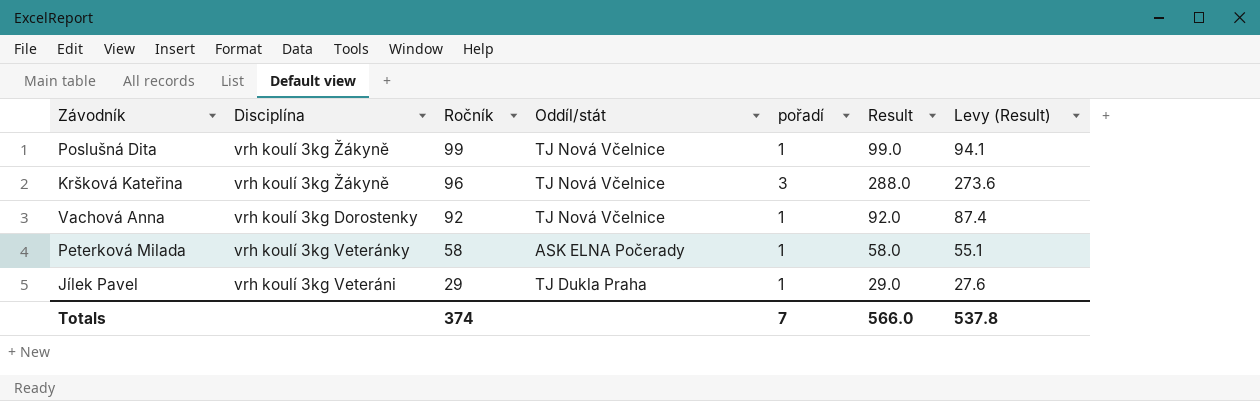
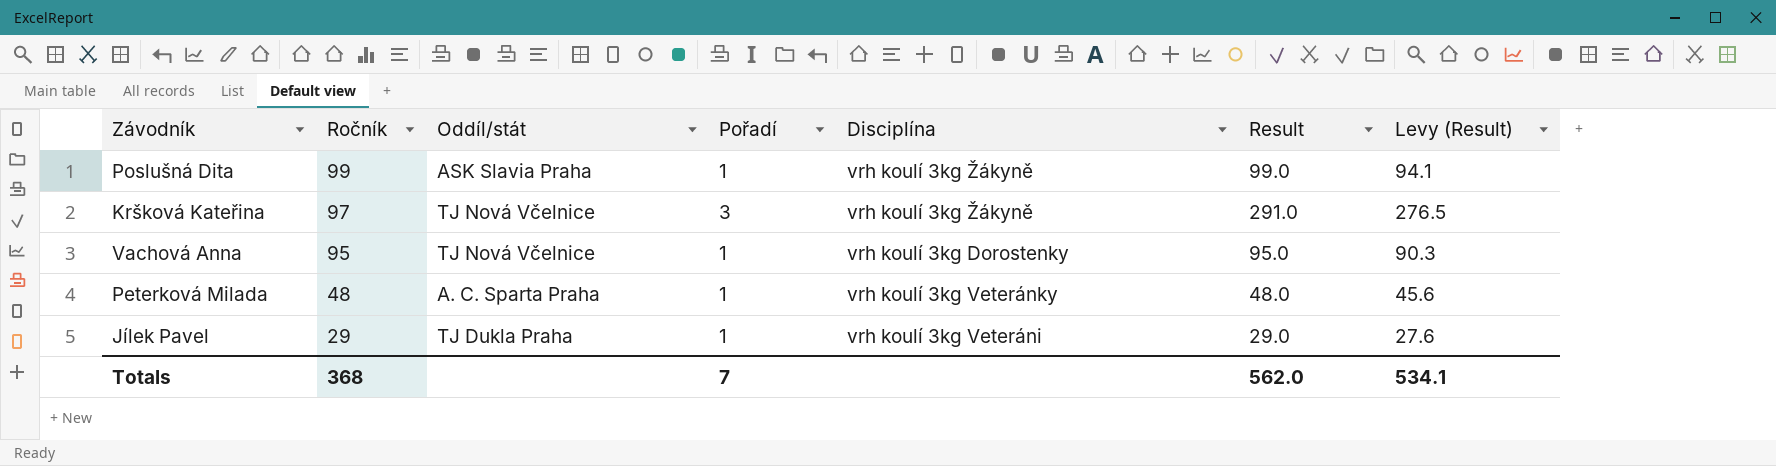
column name: pořadí -> Pořadí
column Disciplína | position: 2 -> 5
Poslušná Dita | Oddíl/stát: TJ Nová Včelnice -> ASK Slavia Praha
Kršková Kateřina | Ročník: 96 -> 97
Kršková Kateřina | Result: 288.0 -> 291.0
Kršková Kateřina | Levy (Result): 273.6 -> 276.5
Vachová Anna | Ročník: 92 -> 95
Vachová Anna | Result: 92.0 -> 95.0
Vachová Anna | Levy (Result): 87.4 -> 90.3
Peterková Milada | Ročník: 58 -> 48
Peterková Milada | Oddíl/stát: ASK ELNA Počerady -> A. C. Sparta Praha
Peterková Milada | Result: 58.0 -> 48.0
Peterková Milada | Levy (Result): 55.1 -> 45.6
Totals | Ročník: 374 -> 368
Totals | Result: 566.0 -> 562.0
Totals | Levy (Result): 537.8 -> 534.1

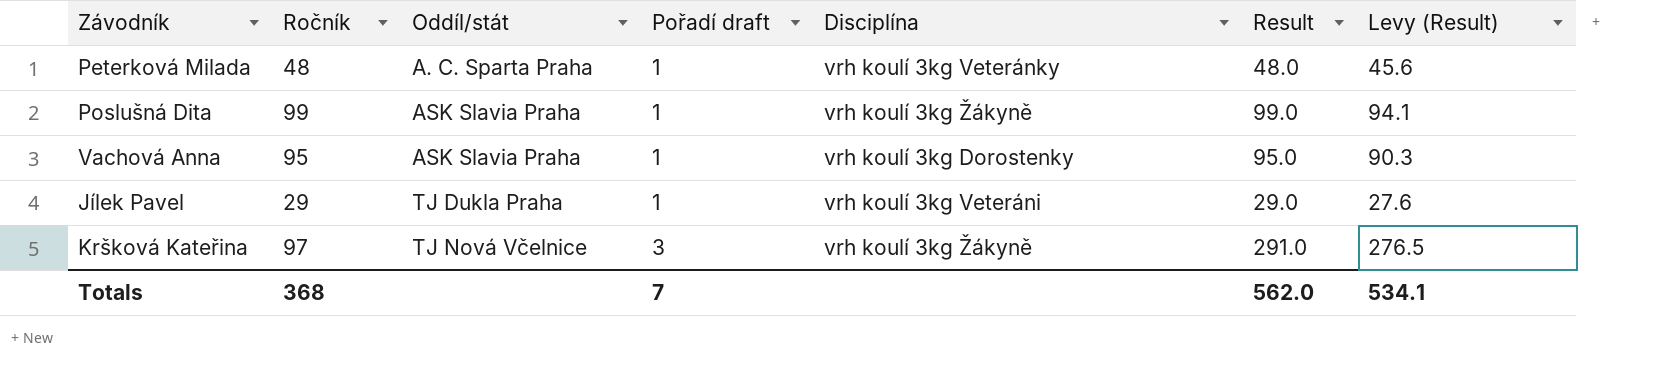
row order: Ročník descending -> Oddíl/stát ascending
column name: Pořadí -> Pořadí draft
Vachová Anna | Oddíl/stát: TJ Nová Včelnice -> ASK Slavia Praha

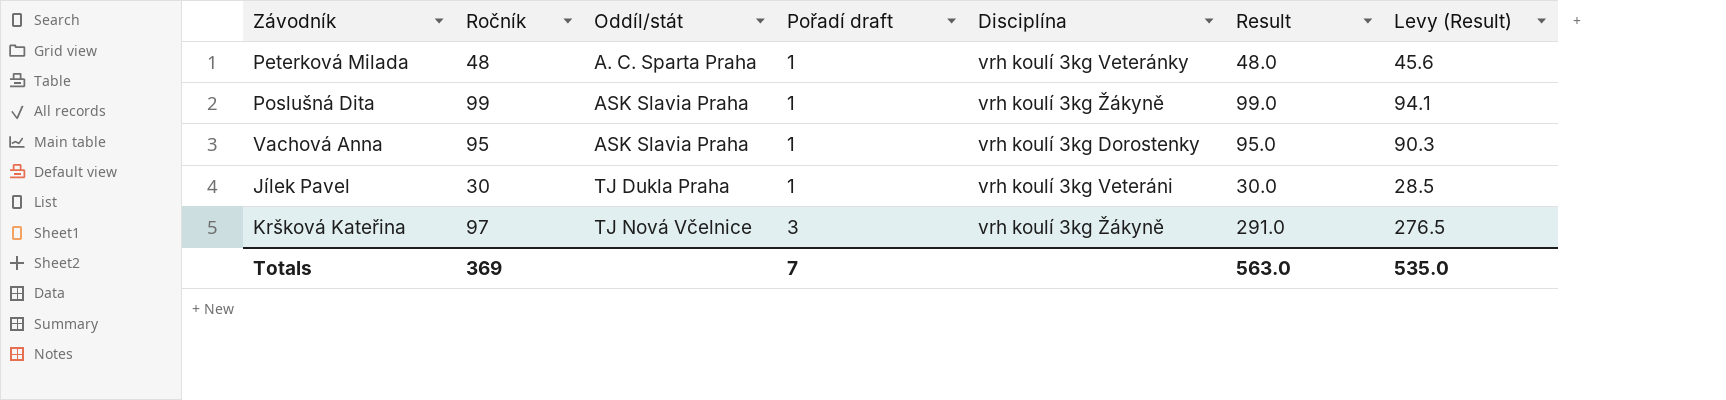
Jílek Pavel | Ročník: 29 -> 30
Jílek Pavel | Result: 29.0 -> 30.0
Jílek Pavel | Levy (Result): 27.6 -> 28.5
Totals | Ročník: 368 -> 369
Totals | Result: 562.0 -> 563.0
Totals | Levy (Result): 534.1 -> 535.0

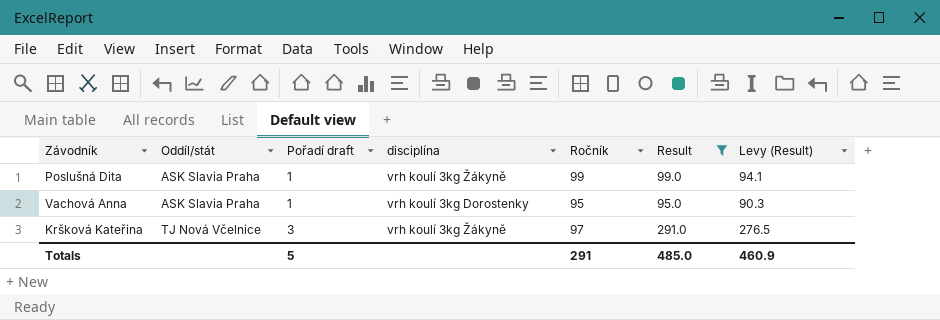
filter: none -> Result >= 95.0
column name: Disciplína -> disciplína
column Ročník | position: 2 -> 5
Totals | Pořadí draft: 7 -> 5
Totals | Ročník: 369 -> 291
Totals | Result: 563.0 -> 485.0
Totals | Levy (Result): 535.0 -> 460.9

